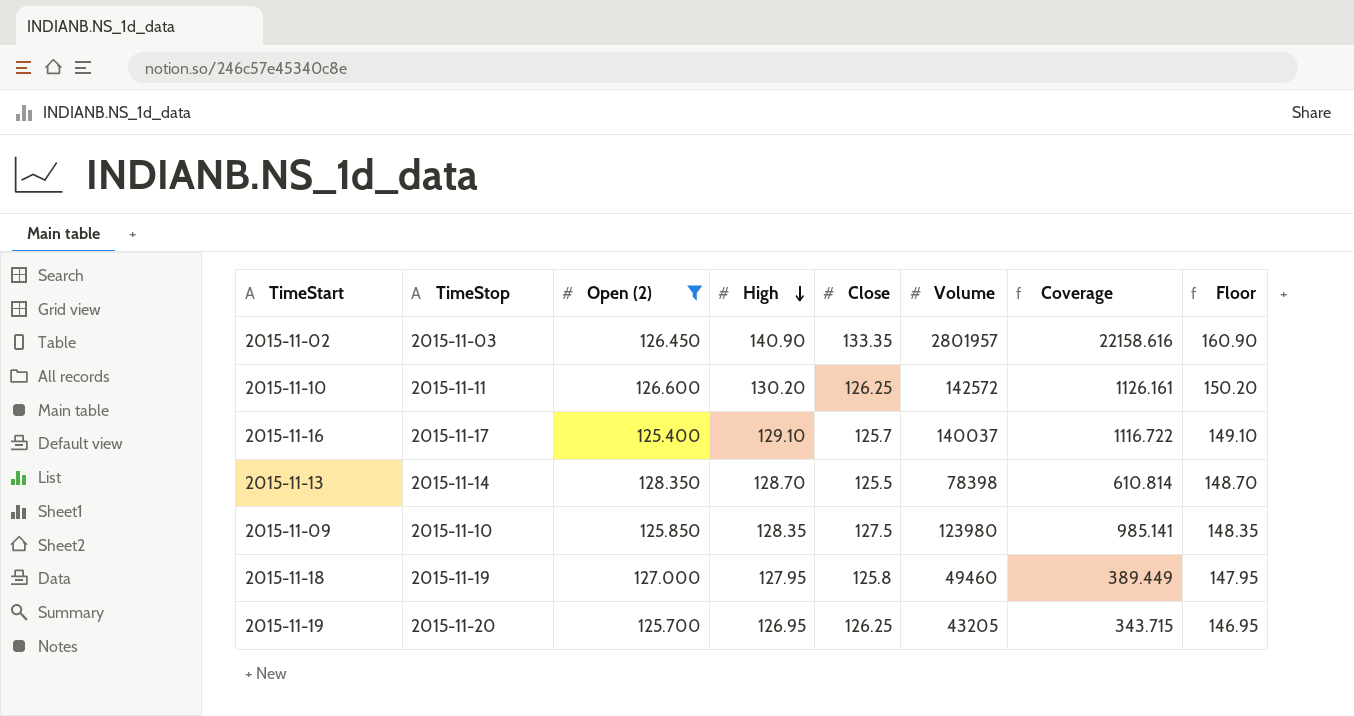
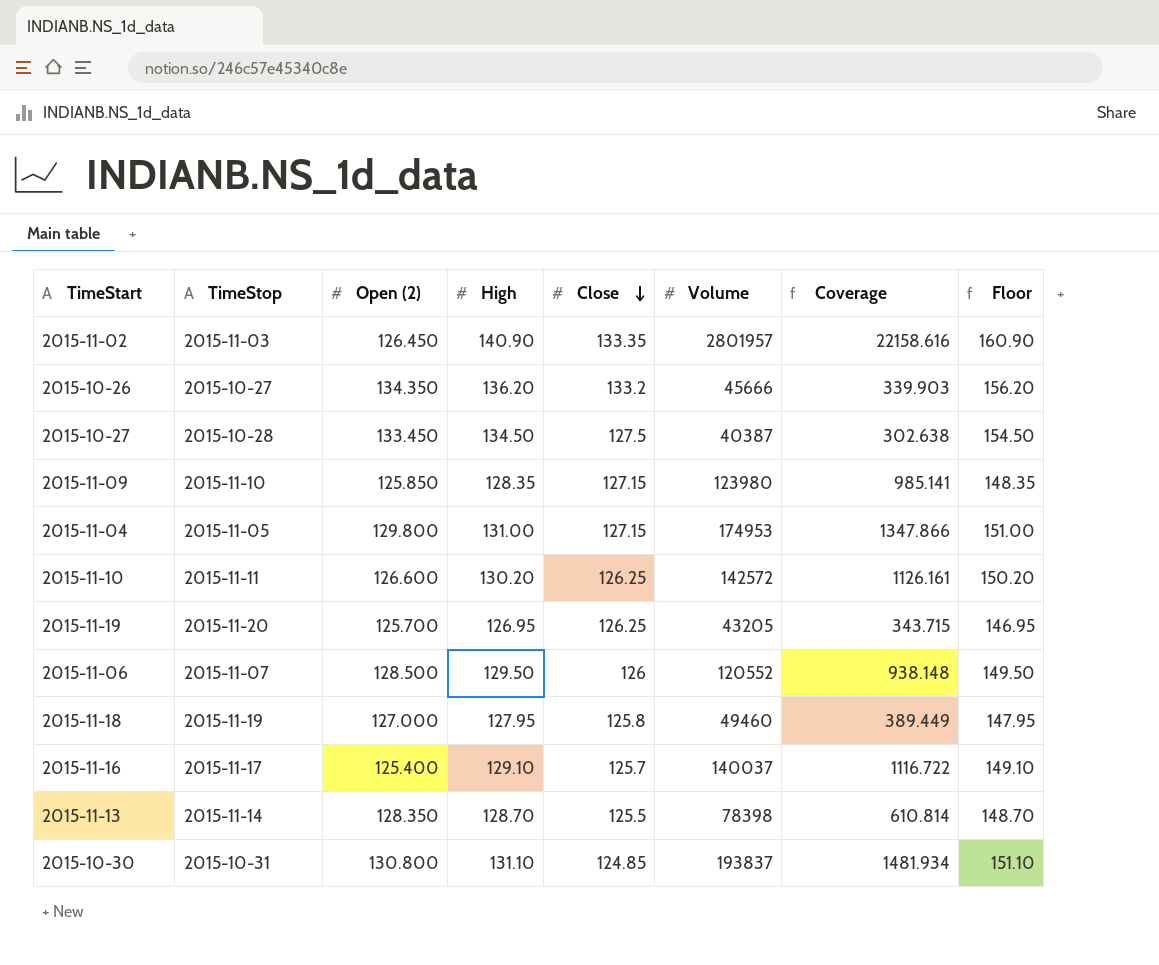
filter: Open (2) <= 128.350 -> none
row order: High descending -> Close descending
2015-11-09 | Close: 127.5 -> 127.15

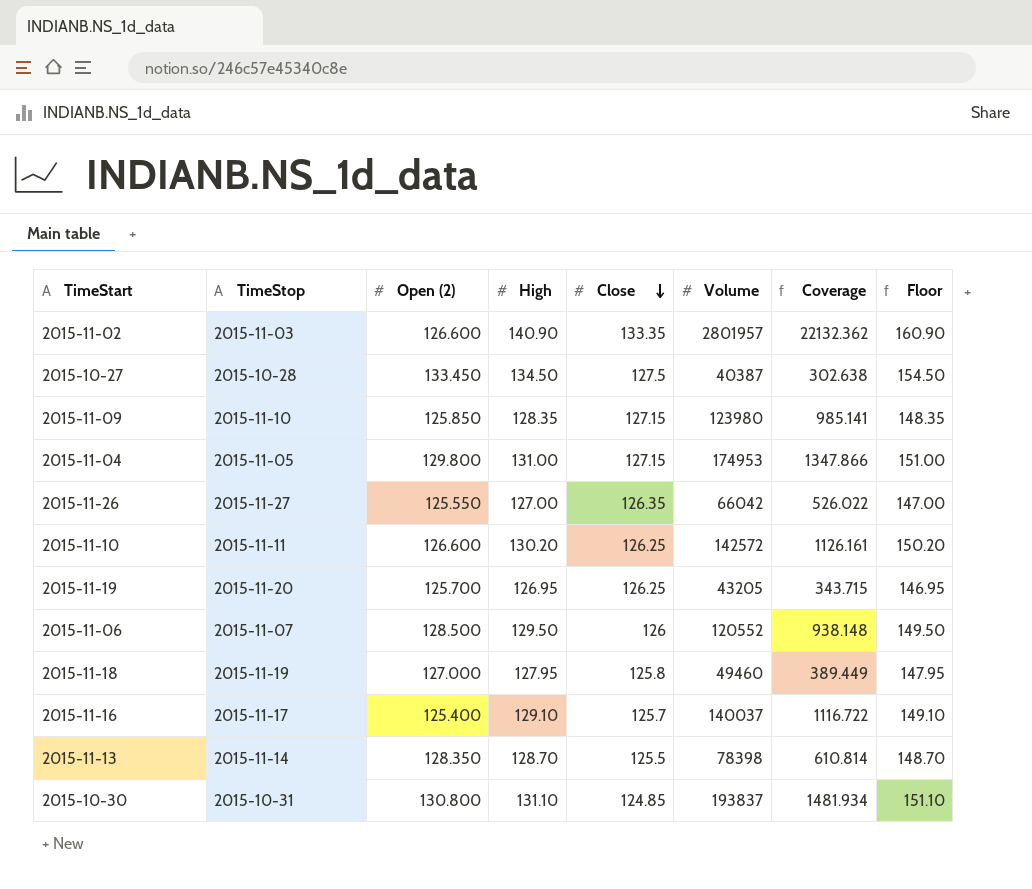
row 2015-10-26: 2015-10-27 | 134.350 | 136.20 | 133.2 | 45666 | 339.903 | 156.20 -> none
2015-11-02 | Open (2): 126.450 -> 126.600
2015-11-02 | Coverage: 22158.616 -> 22132.362
row 2015-11-26: none -> 2015-11-27 | 125.550 | 127.00 | 126.35 | 66042 | 526.022 | 147.00

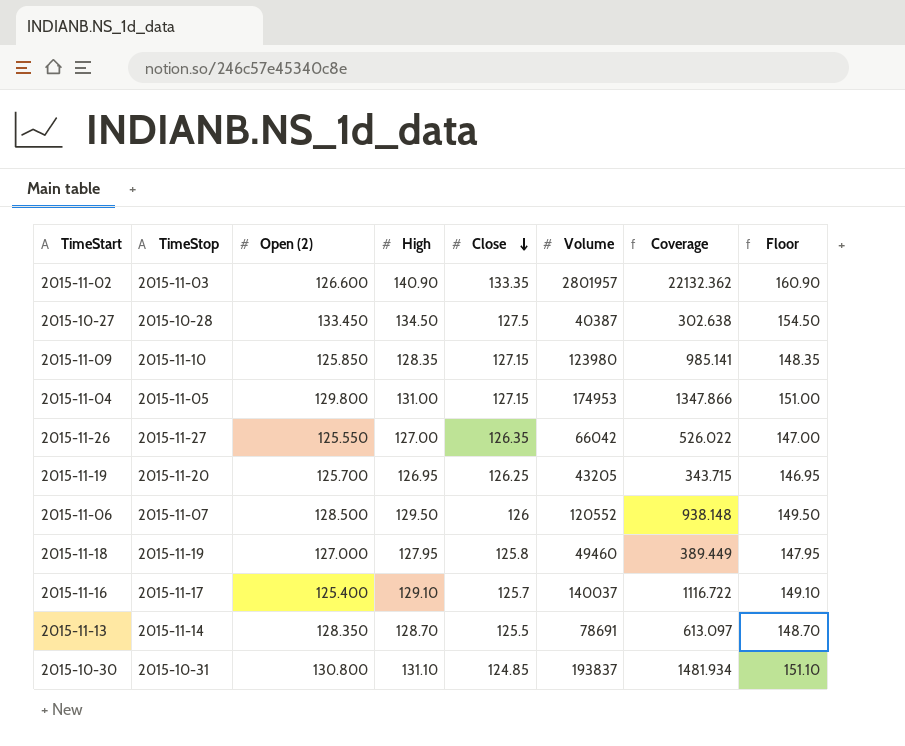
row 2015-11-10: 2015-11-11 | 126.600 | 130.20 | 126.25 | 142572 | 1126.161 | 150.20 -> none
2015-11-13 | Volume: 78398 -> 78691
2015-11-13 | Coverage: 610.814 -> 613.097

